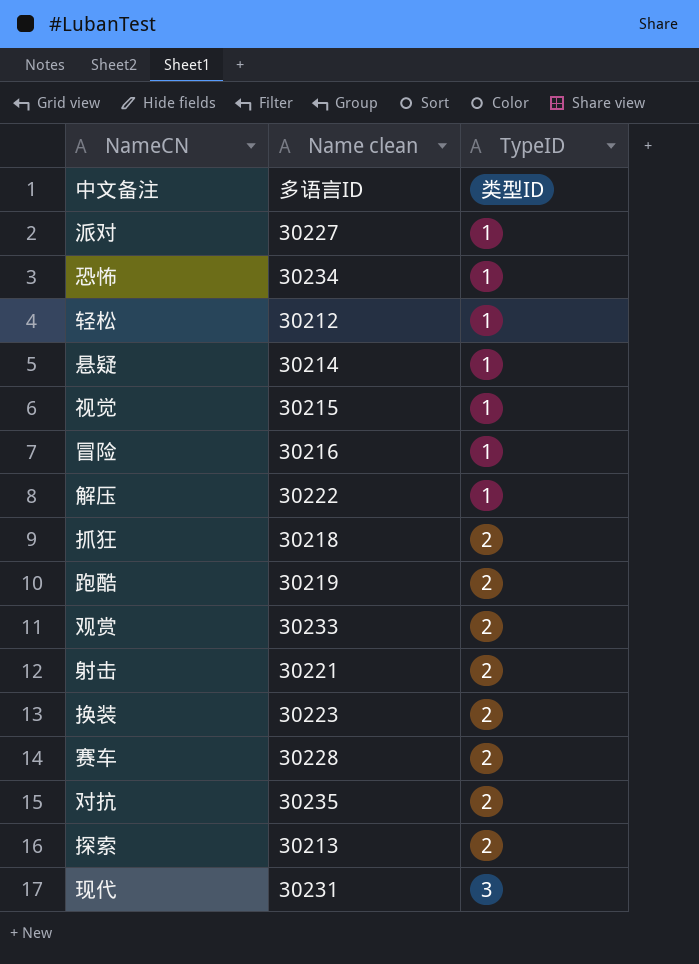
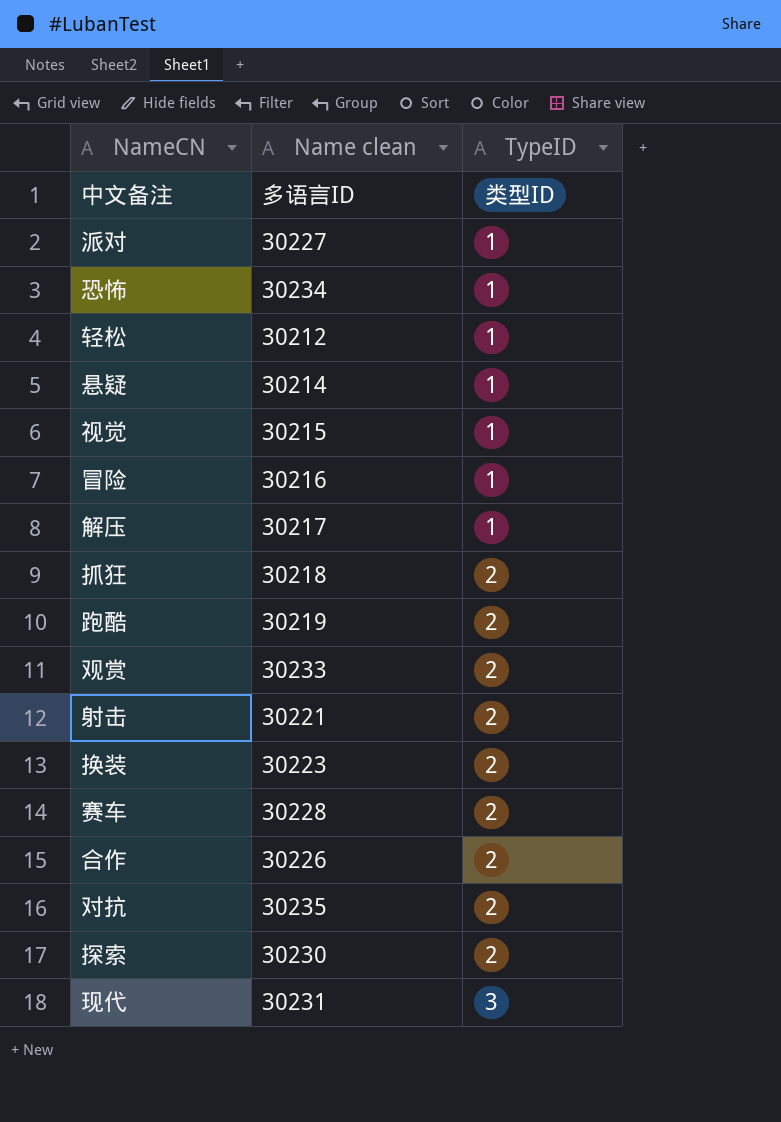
解压 | Name clean: 30222 -> 30217
row 合作: none -> 30226 | 2
探索 | Name clean: 30213 -> 30230

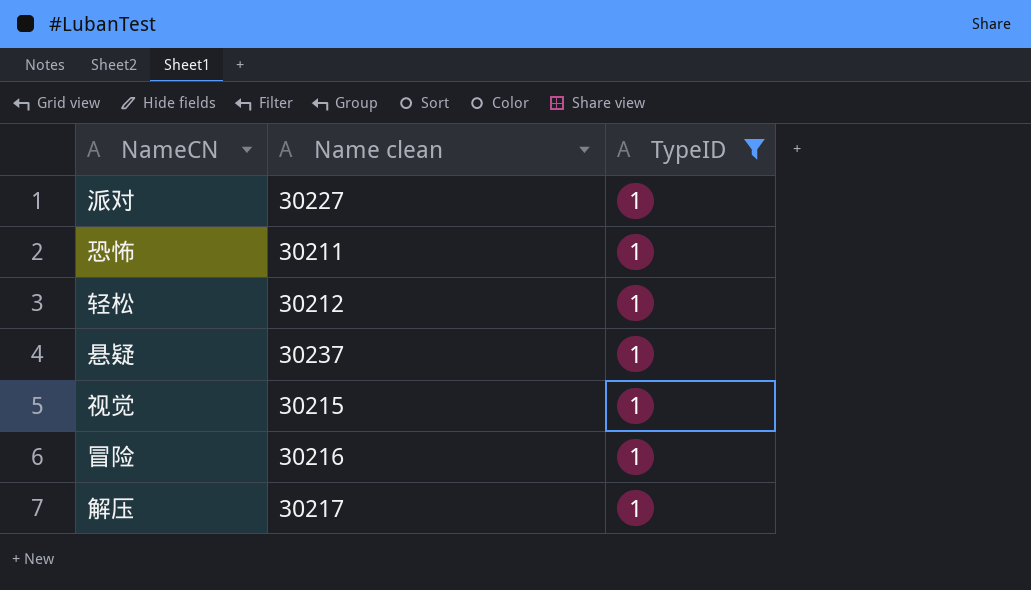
filter: none -> TypeID = 1
恐怖 | Name clean: 30234 -> 30211
悬疑 | Name clean: 30214 -> 30237

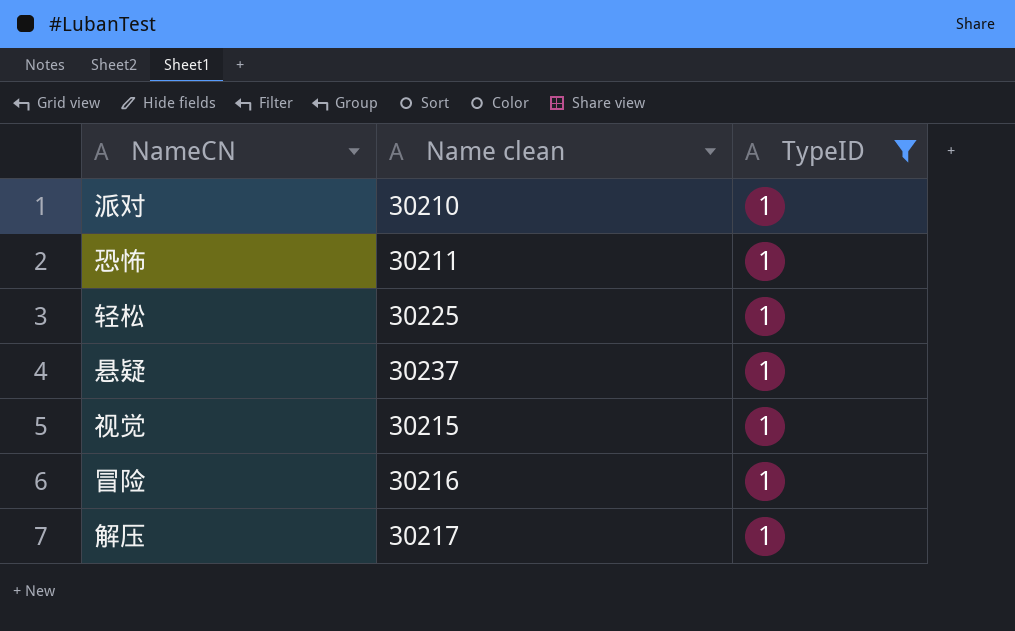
派对 | Name clean: 30227 -> 30210
轻松 | Name clean: 30212 -> 30225

